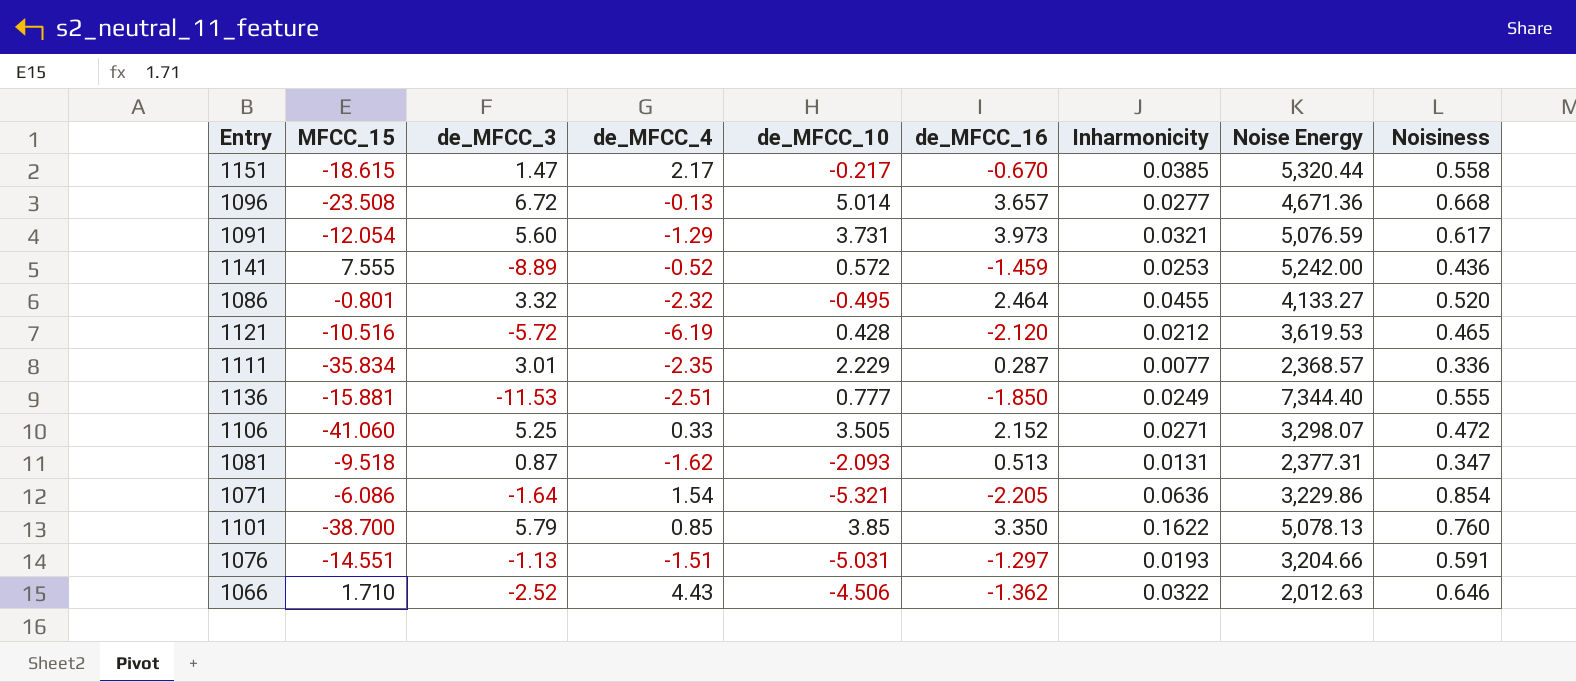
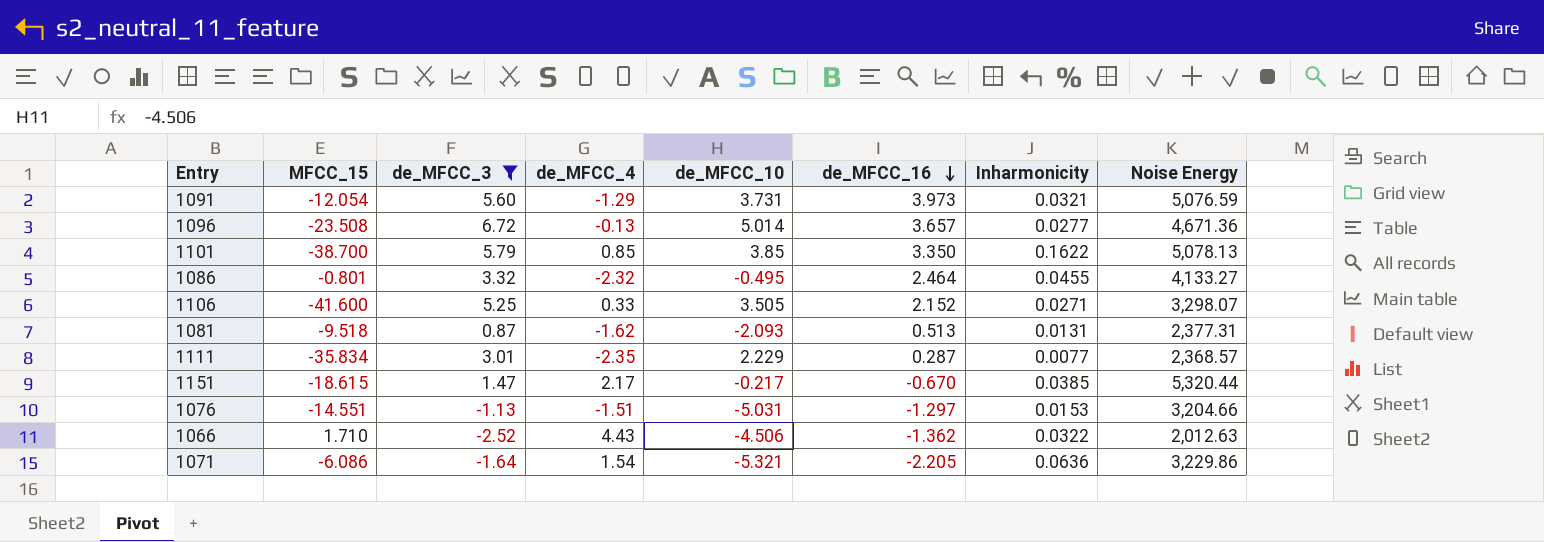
filter: none -> de_MFCC_3 >= -2.52
row order: none -> de_MFCC_16 descending
column Noisiness | position: 9 -> none
1106 | MFCC_15: -41.060 -> -41.600
1076 | Inharmonicity: 0.0193 -> 0.0153

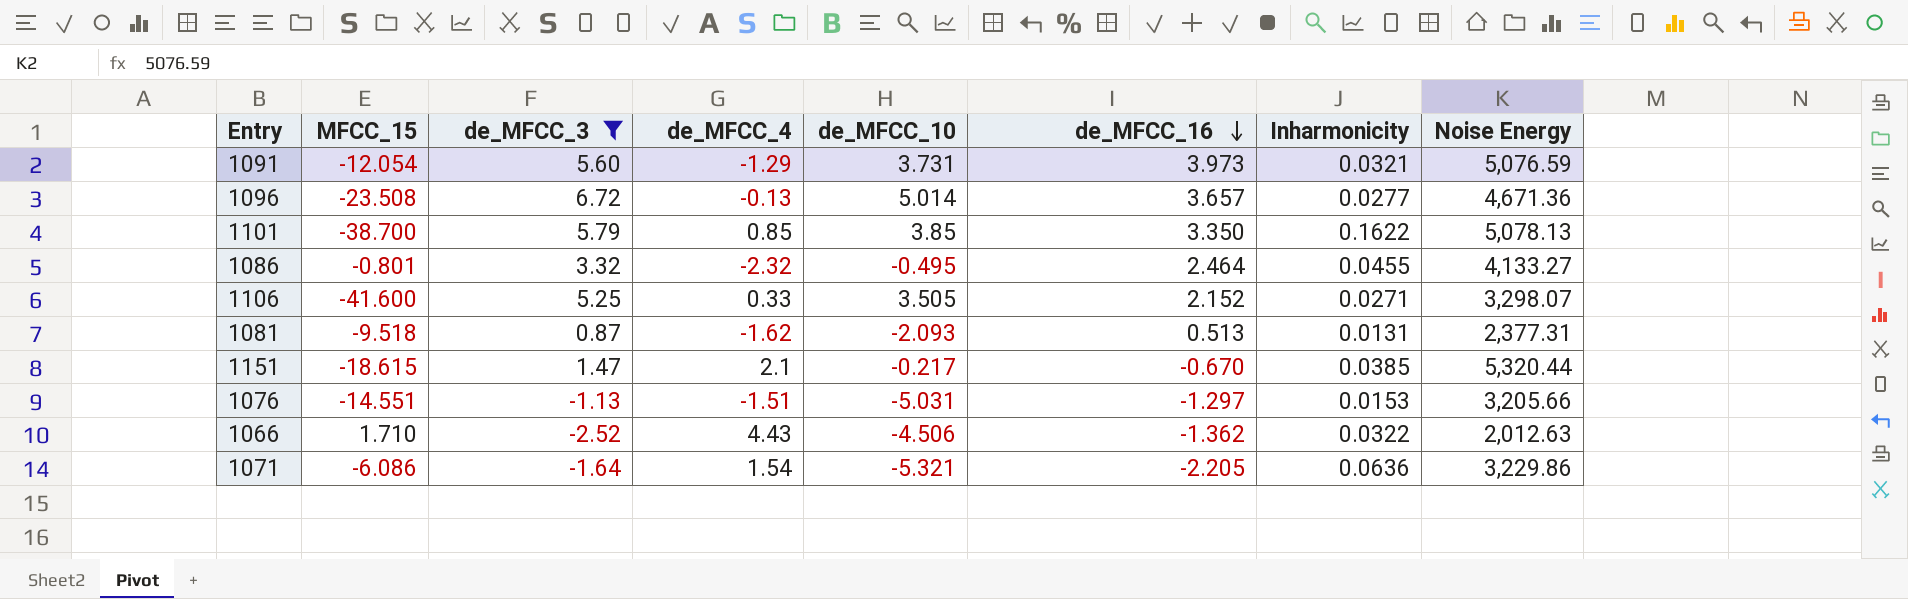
row 1111: -35.834 | 3.01 | -2.35 | 2.229 | 0.287 | 0.0077 | 2,368.57 -> none
1151 | de_MFCC_4: 2.17 -> 2.1
1076 | Noise Energy: 3,204.66 -> 3,205.66

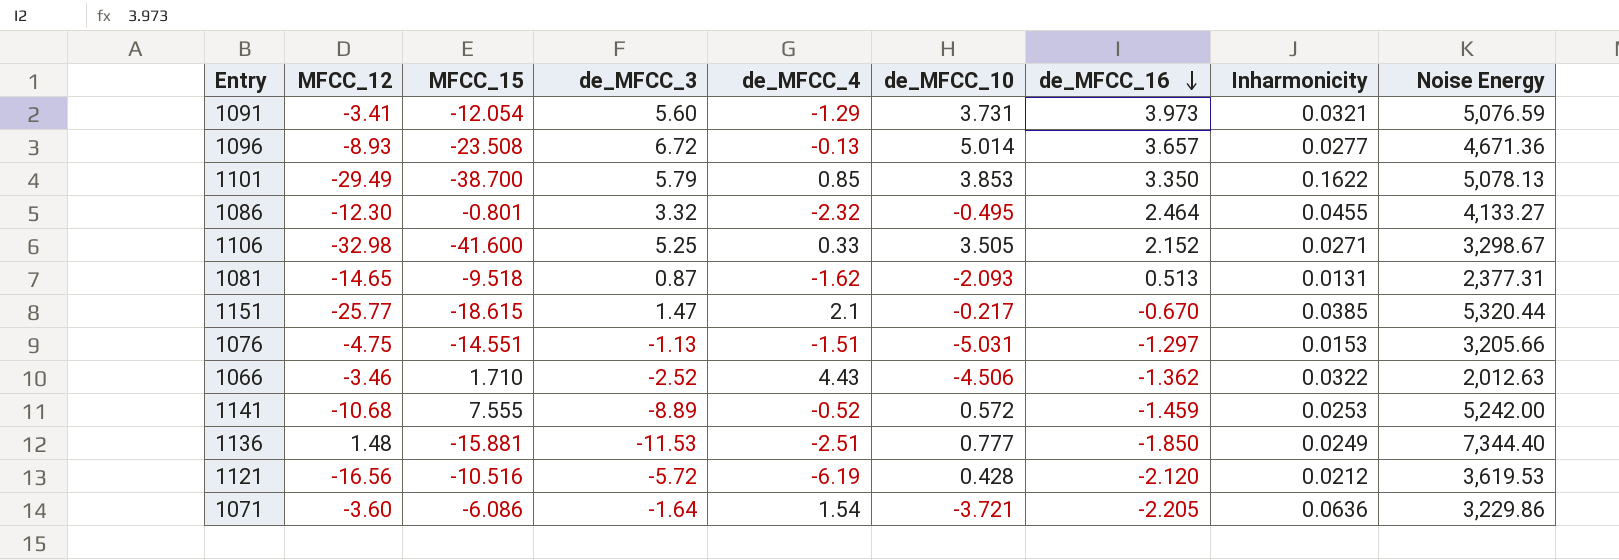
filter: de_MFCC_3 >= -2.52 -> none
column MFCC_12 | position: none -> 2
1101 | de_MFCC_10: 3.85 -> 3.853
1106 | Noise Energy: 3,298.07 -> 3,298.67
1071 | de_MFCC_10: -5.321 -> -3.721

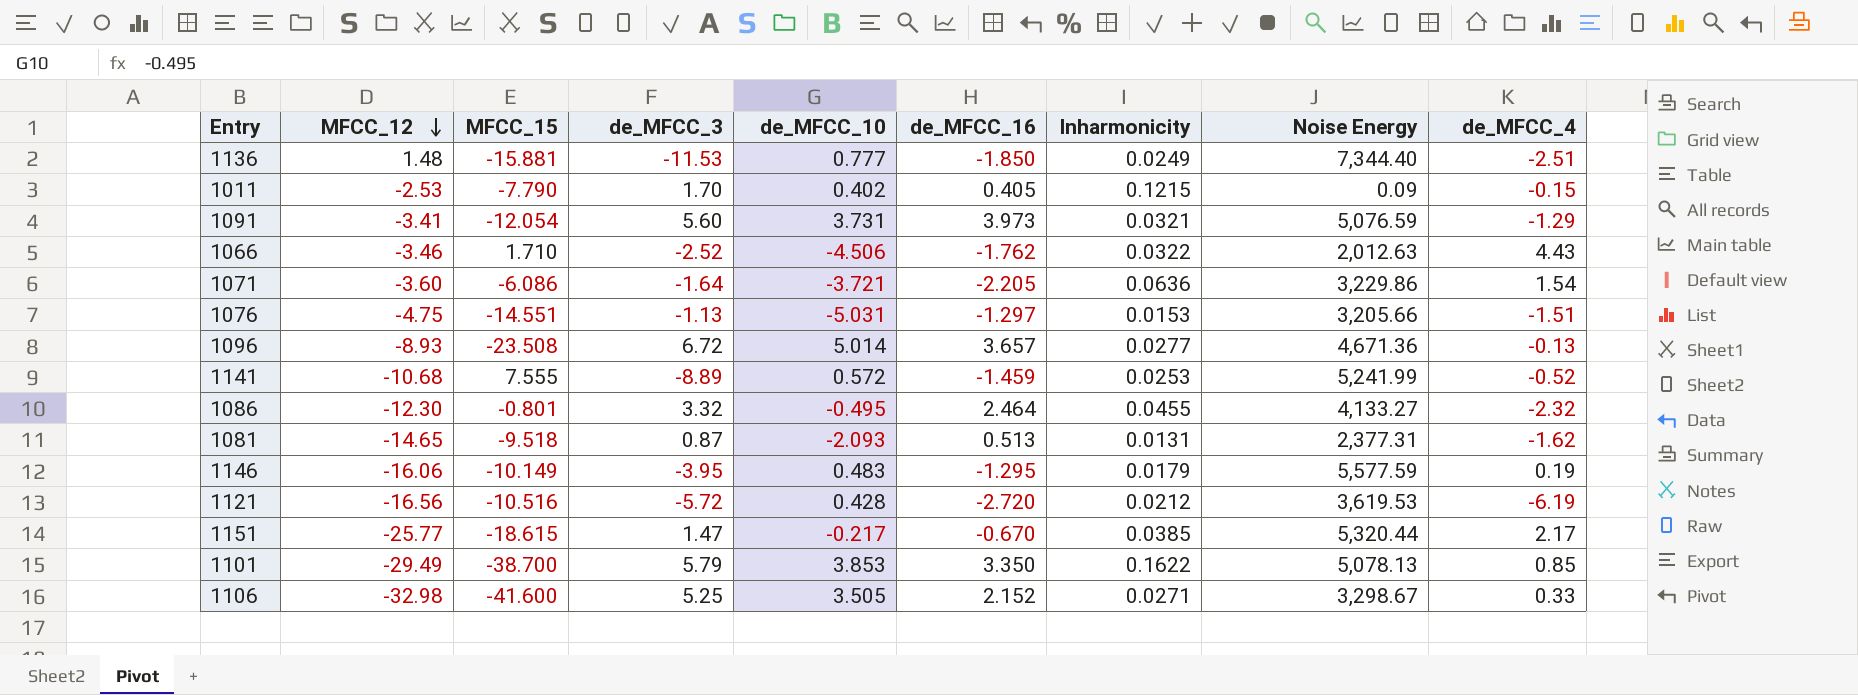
row order: de_MFCC_16 descending -> MFCC_12 descending
column de_MFCC_4 | position: 5 -> 9
row 1011: none -> -2.53 | -7.790 | 1.70 | 0.402 | 0.405 | 0.1215 | 0.09 | -0.15
1066 | de_MFCC_16: -1.362 -> -1.762
1141 | Noise Energy: 5,242.00 -> 5,241.99
row 1146: none -> -16.06 | -10.149 | -3.95 | 0.483 | -1.295 | 0.0179 | 5,577.59 | 0.19
1121 | de_MFCC_16: -2.120 -> -2.720
1151 | de_MFCC_4: 2.1 -> 2.17

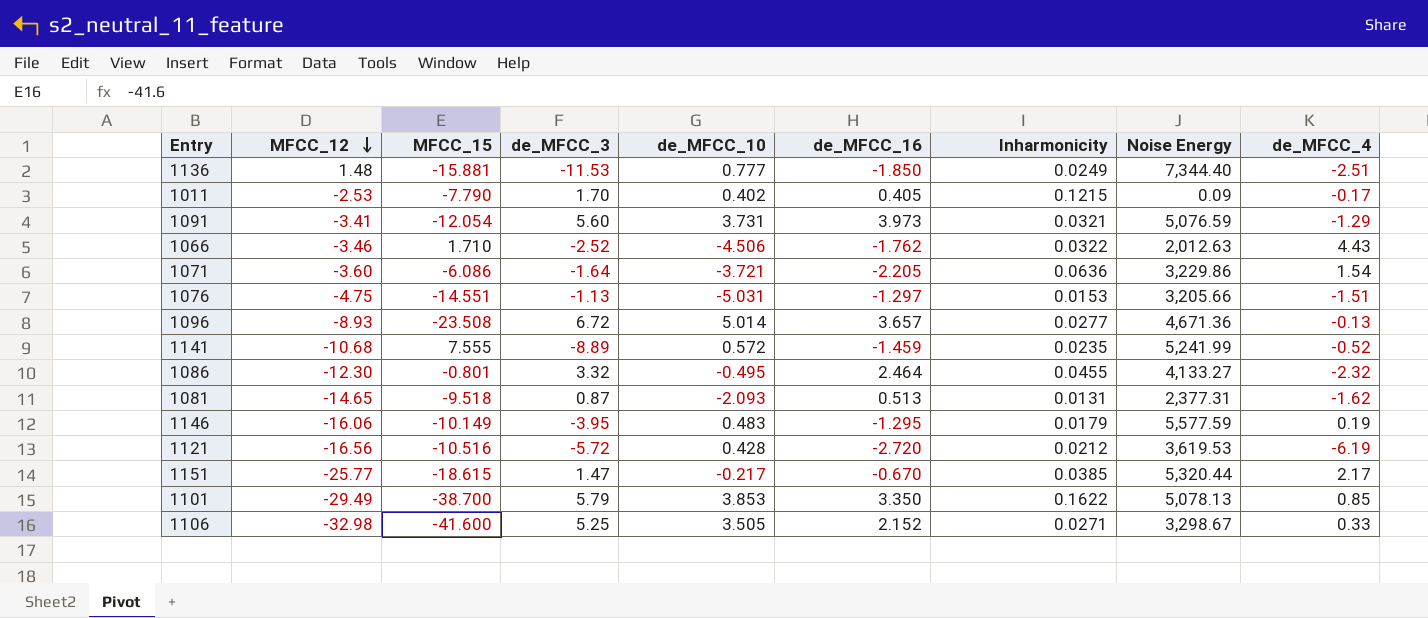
1011 | de_MFCC_4: -0.15 -> -0.17
1141 | Inharmonicity: 0.0253 -> 0.0235

